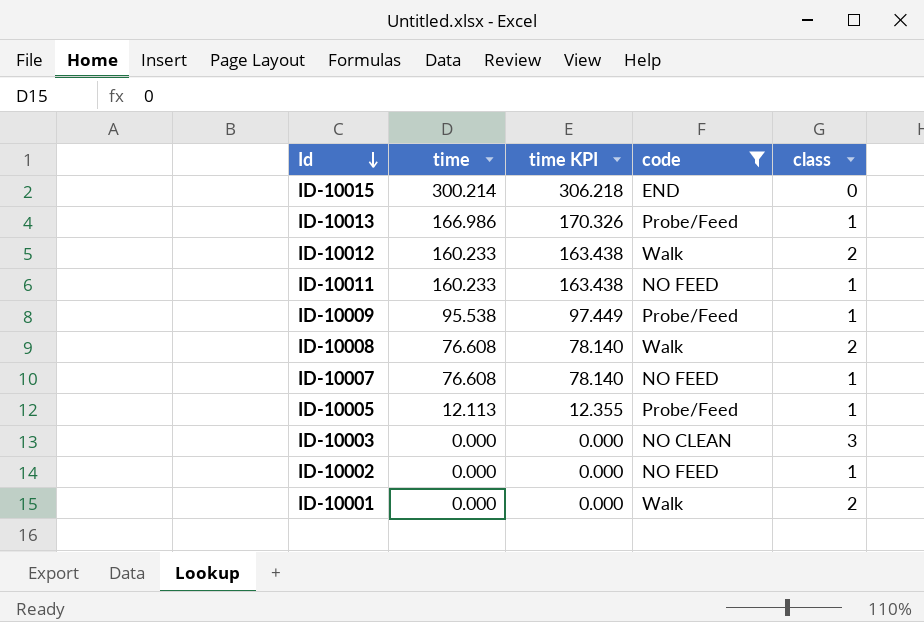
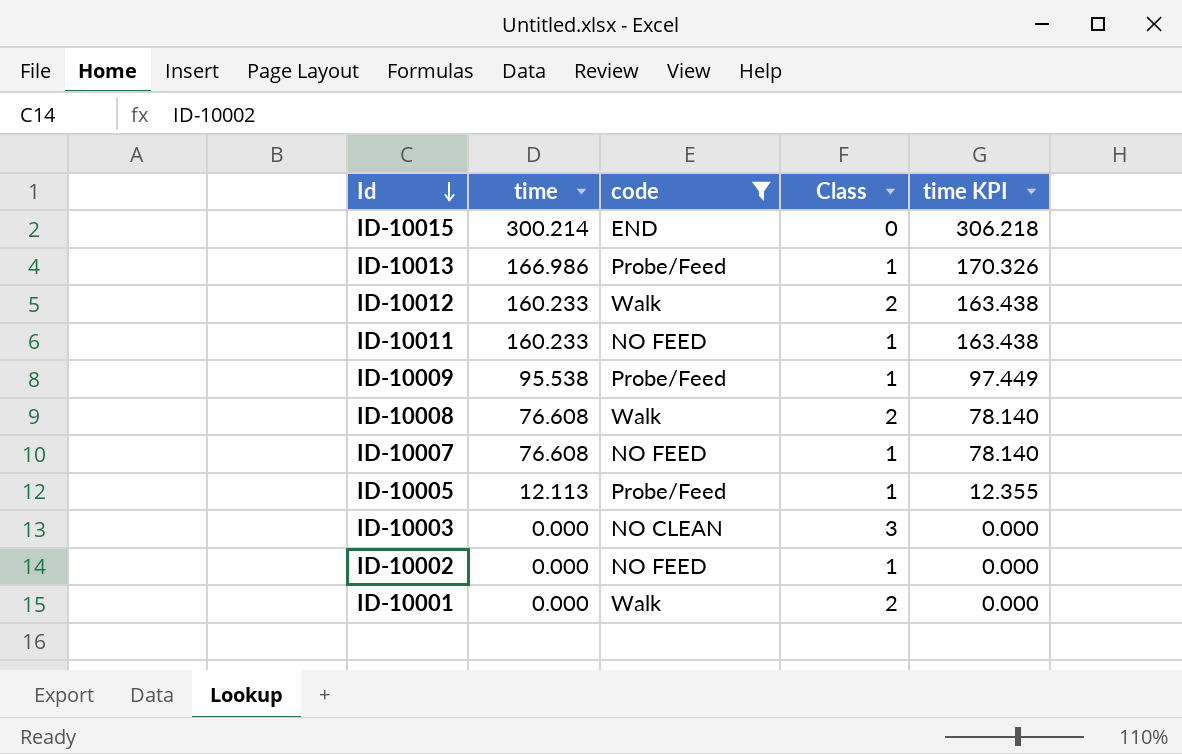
column name: class -> Class
column time KPI | position: 3 -> 5

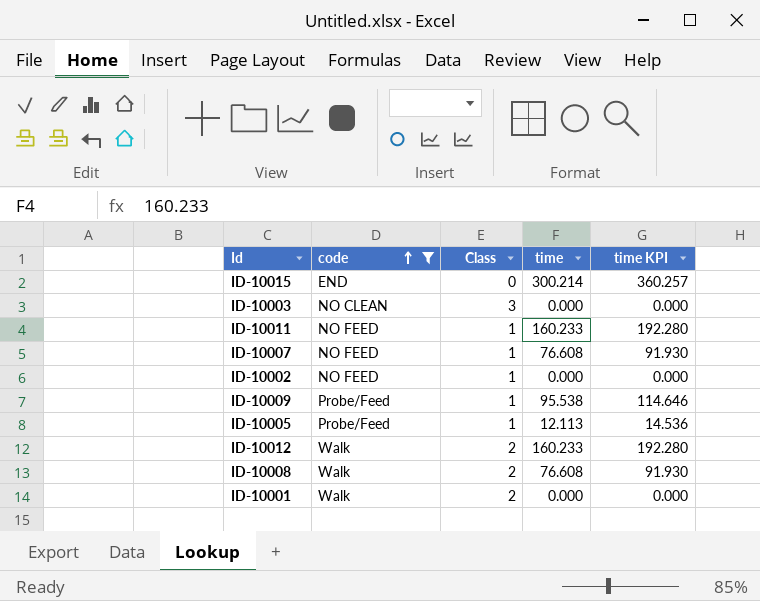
row order: Id descending -> code ascending
column time | position: 2 -> 4
column time KPI | formula: [time] * 1.02 -> [time] * 1.2
row ID-10013: 166.986 | Probe/Feed | 1 | 170.326 -> none

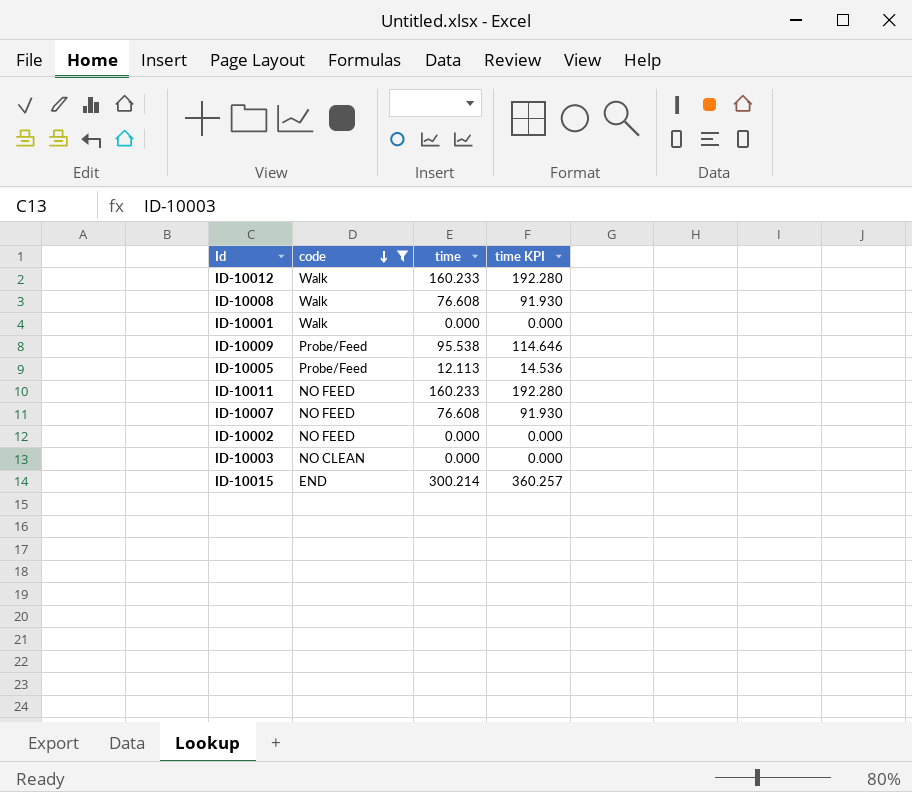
row order: code ascending -> code descending
column Class | position: 3 -> none

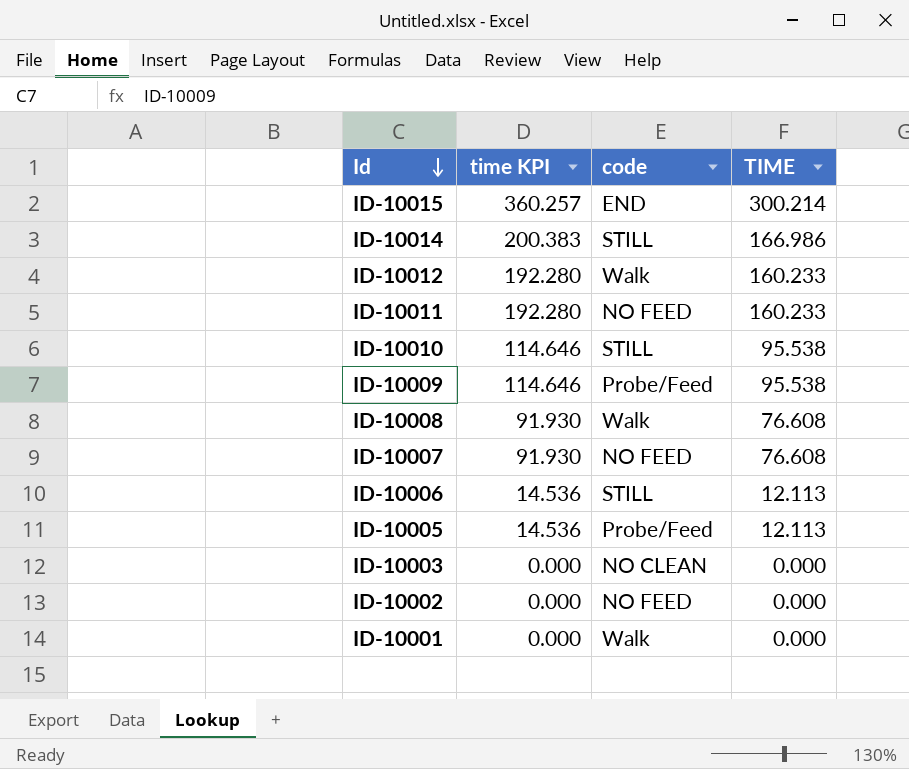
filter: code != STILL -> none
row order: code descending -> Id descending
column time KPI | position: 4 -> 2
column name: time -> TIME

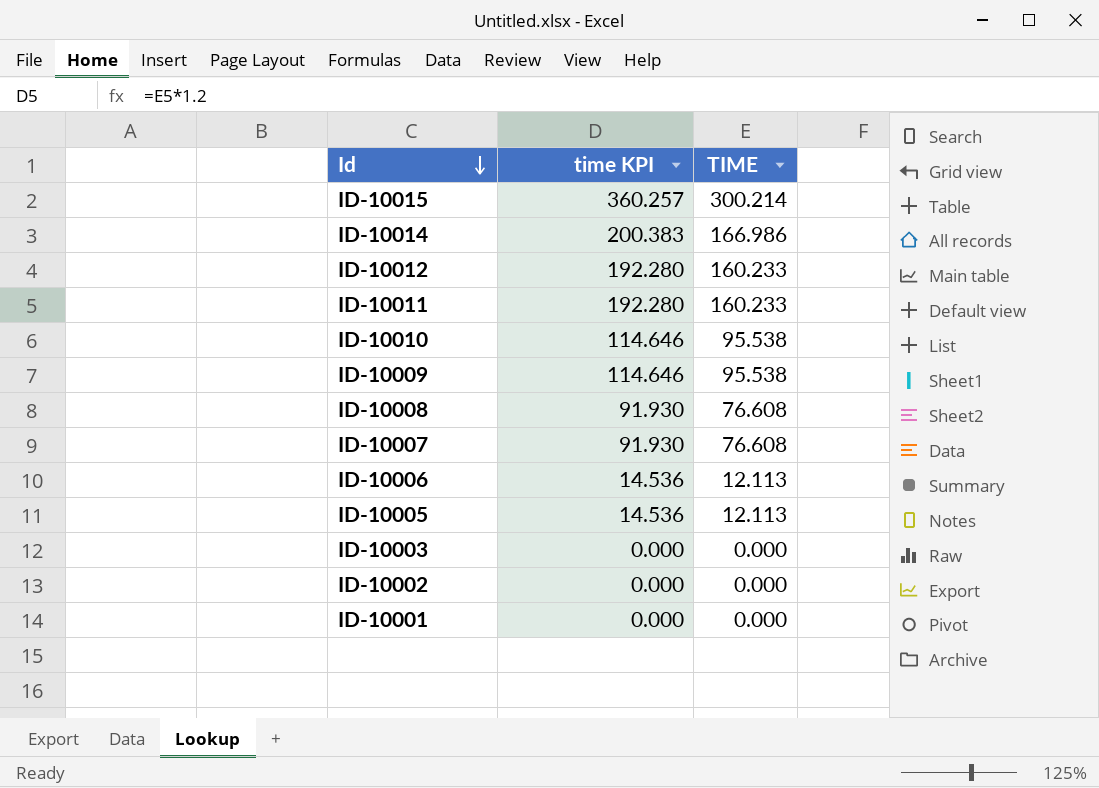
column code | position: 3 -> none

